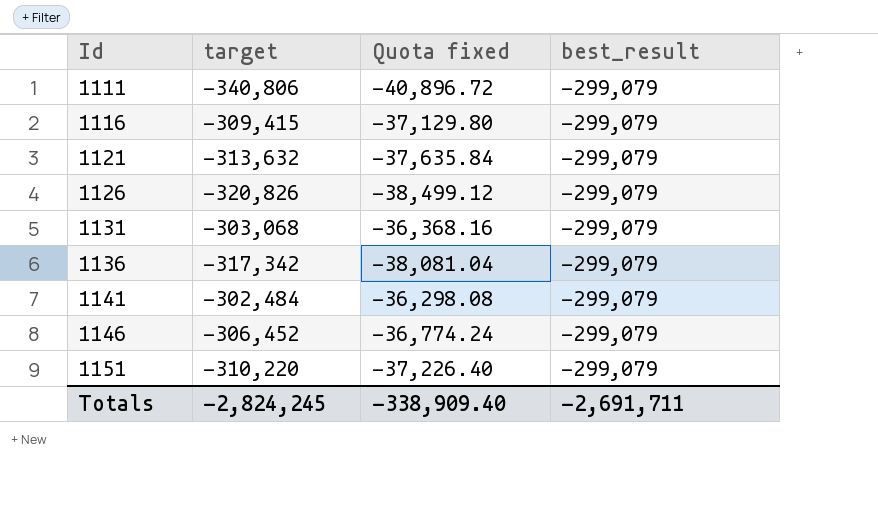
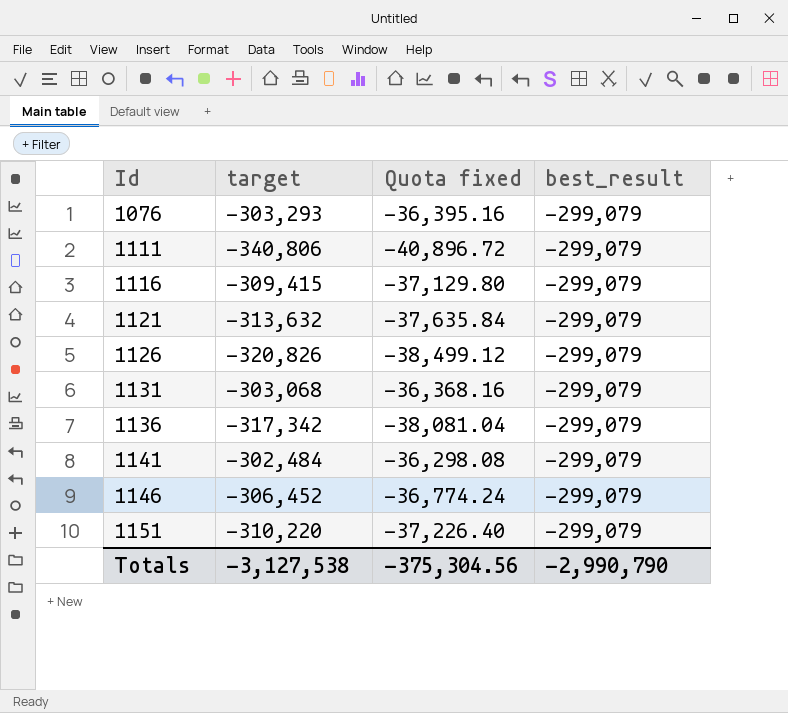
row 1076: none -> -303,293 | -36,395.16 | -299,079
Totals | target: -2,824,245 -> -3,127,538
Totals | Quota fixed: -338,909.40 -> -375,304.56
Totals | best_result: -2,691,711 -> -2,990,790

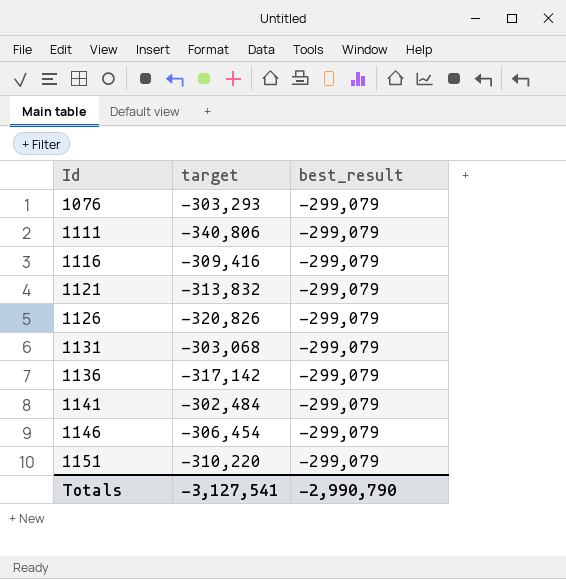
column Quota fixed | formula: [target] * 0.12 -> none
1116 | target: -309,415 -> -309,416
1121 | target: -313,632 -> -313,832
1136 | target: -317,342 -> -317,142
1146 | target: -306,452 -> -306,454
Totals | target: -3,127,538 -> -3,127,541

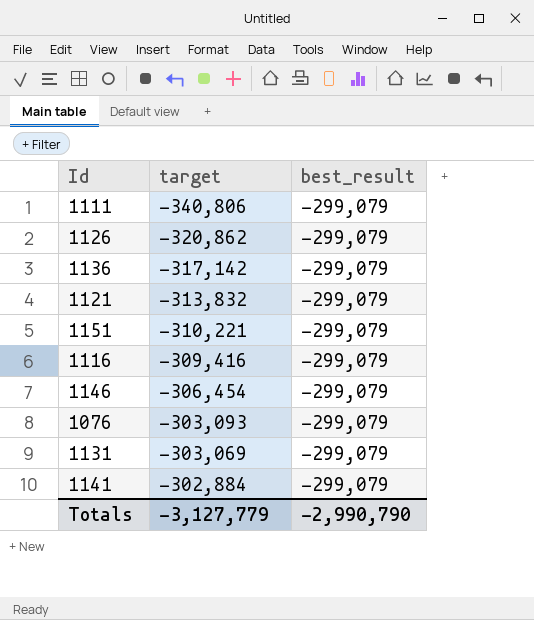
row order: Id ascending -> target ascending
1126 | target: -320,826 -> -320,862
1151 | target: -310,220 -> -310,221
1076 | target: -303,293 -> -303,093
1131 | target: -303,068 -> -303,069
1141 | target: -302,484 -> -302,884
Totals | target: -3,127,541 -> -3,127,779

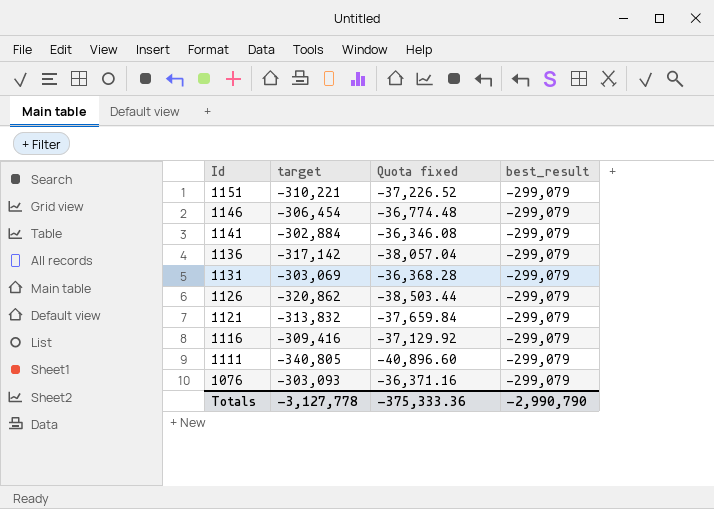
row order: target ascending -> Id descending
column Quota fixed | formula: none -> [target] * 0.12
1111 | target: -340,806 -> -340,805
Totals | target: -3,127,779 -> -3,127,778

